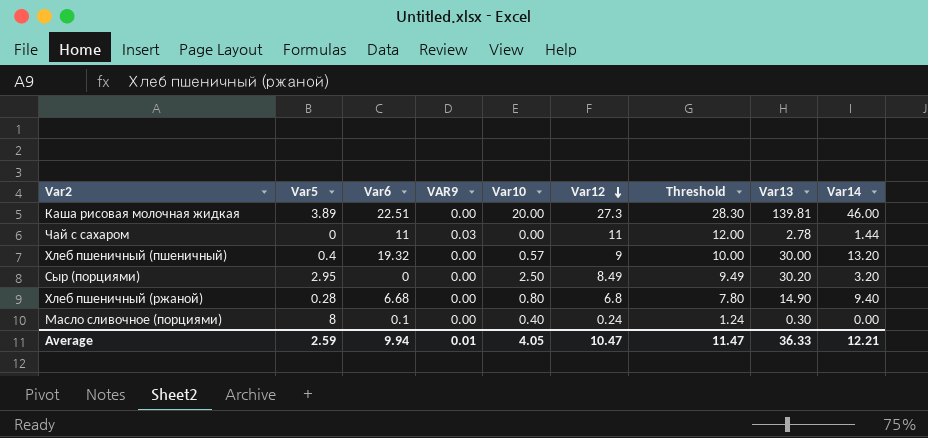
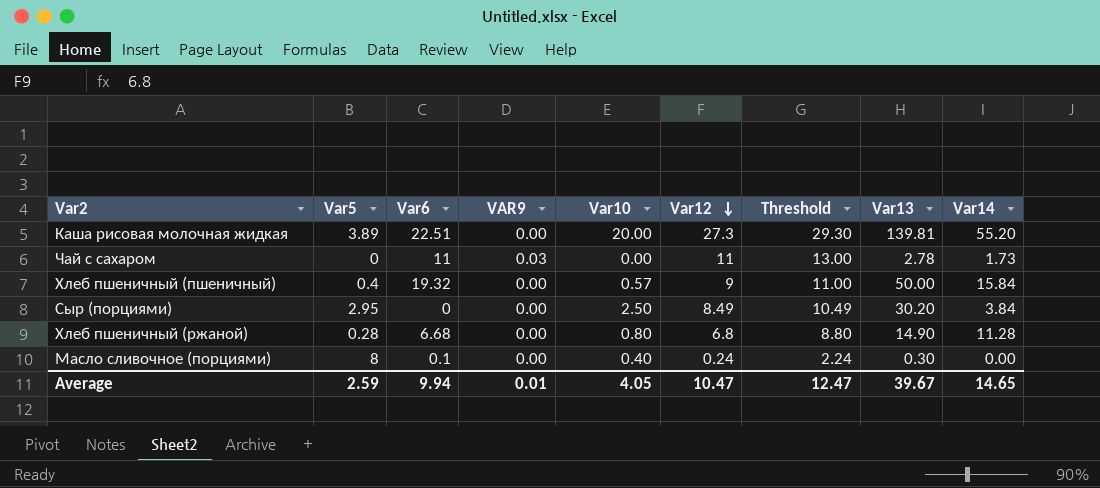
column Threshold | formula: [Var12] + 1 -> [Var12] + 2
Каша рисовая молочная жидкая | Var14: 46.00 -> 55.20
Чай с сахаром | Var14: 1.44 -> 1.73
Хлеб пшеничный (пшеничный) | Var13: 30.00 -> 50.00
Хлеб пшеничный (пшеничный) | Var14: 13.20 -> 15.84
Сыр (порциями) | Var14: 3.20 -> 3.84
Хлеб пшеничный (ржаной) | Var14: 9.40 -> 11.28
Average | Threshold: 11.47 -> 12.47
Average | Var13: 36.33 -> 39.67
Average | Var14: 12.21 -> 14.65

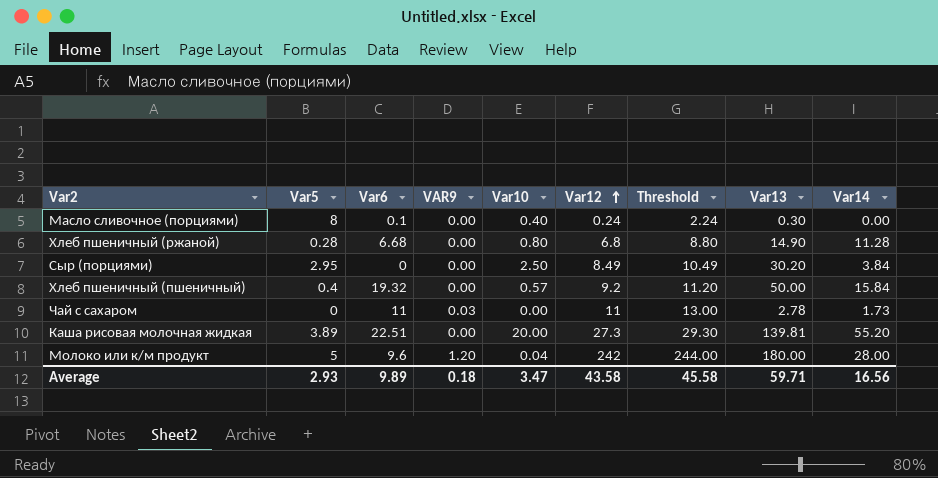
row order: Var12 descending -> Var12 ascending
Хлеб пшеничный (пшеничный) | Var12: 9 -> 9.2
Хлеб пшеничный (пшеничный) | Threshold: 11.00 -> 11.20
row Молоко или к/м продукт: none -> 5 | 9.6 | 1.20 | 0.04 | 242 | 244.00 | 180.00 | 28.00
Average | Var5: 2.59 -> 2.93
Average | Var6: 9.94 -> 9.89
Average | VAR9: 0.01 -> 0.18
Average | Var10: 4.05 -> 3.47
Average | Var12: 10.47 -> 43.58
Average | Threshold: 12.47 -> 45.58
Average | Var13: 39.67 -> 59.71
Average | Var14: 14.65 -> 16.56

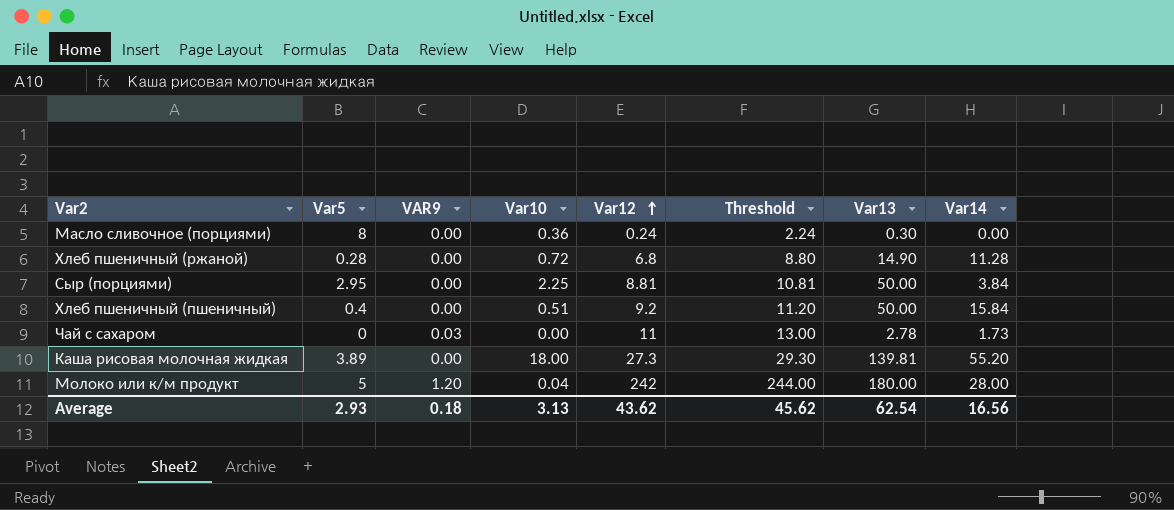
column Var6 | position: 3 -> none
Масло сливочное (порциями) | Var10: 0.40 -> 0.36
Хлеб пшеничный (ржаной) | Var10: 0.80 -> 0.72
Сыр (порциями) | Var10: 2.50 -> 2.25
Сыр (порциями) | Var12: 8.49 -> 8.81
Сыр (порциями) | Threshold: 10.49 -> 10.81
Сыр (порциями) | Var13: 30.20 -> 50.00
Хлеб пшеничный (пшеничный) | Var10: 0.57 -> 0.51
Каша рисовая молочная жидкая | Var10: 20.00 -> 18.00
Average | Var10: 3.47 -> 3.13
Average | Var12: 43.58 -> 43.62
Average | Threshold: 45.58 -> 45.62
Average | Var13: 59.71 -> 62.54

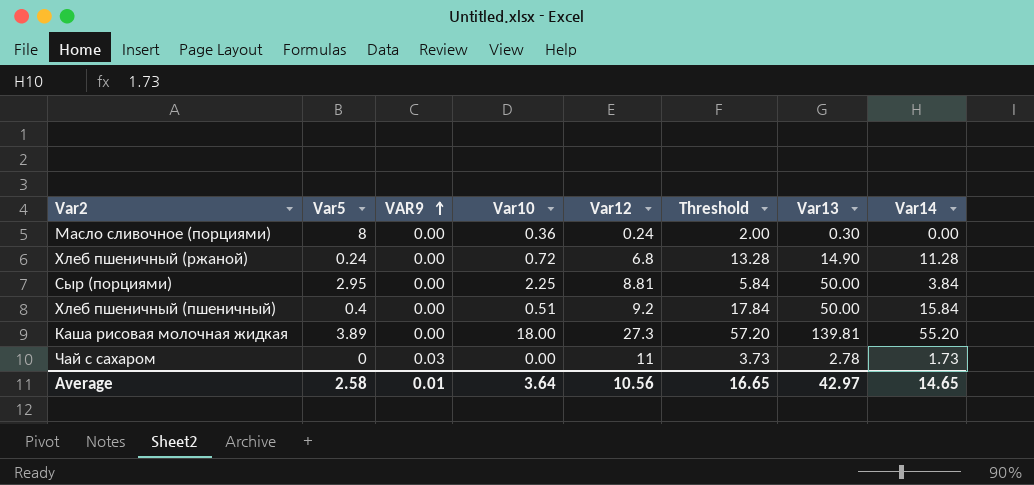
row order: Var12 ascending -> VAR9 ascending
column Threshold | formula: [Var12] + 2 -> [Var14] + 2
row Молоко или к/м продукт: 5 | 1.20 | 0.04 | 242 | 244.00 | 180.00 | 28.00 -> none
Хлеб пшеничный (ржаной) | Var5: 0.28 -> 0.24
Average | Var5: 2.93 -> 2.58
Average | VAR9: 0.18 -> 0.01
Average | Var10: 3.13 -> 3.64
Average | Var12: 43.62 -> 10.56
Average | Threshold: 45.62 -> 16.65
Average | Var13: 62.54 -> 42.97
Average | Var14: 16.56 -> 14.65

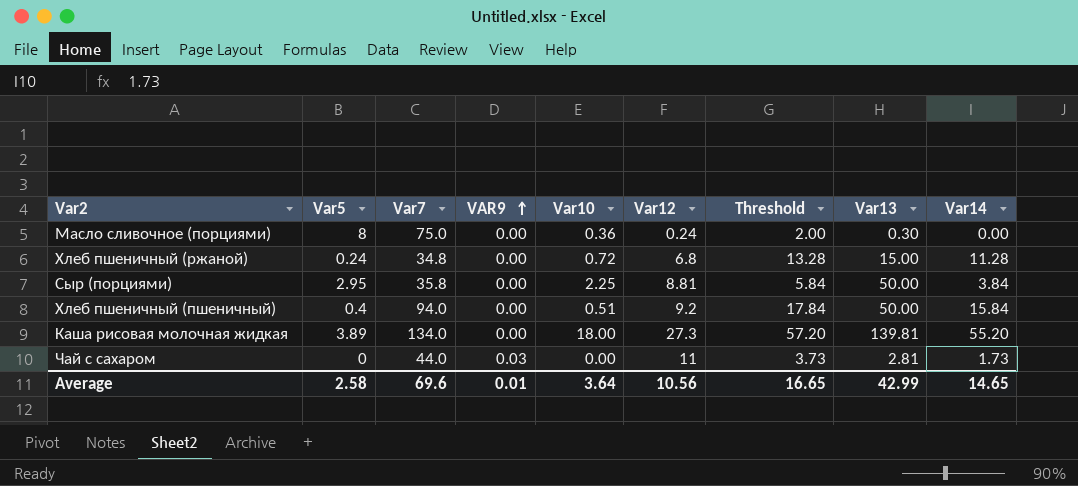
column Var7 | position: none -> 3
Хлеб пшеничный (ржаной) | Var13: 14.90 -> 15.00
Чай с сахаром | Var13: 2.78 -> 2.81
Average | Var13: 42.97 -> 42.99

